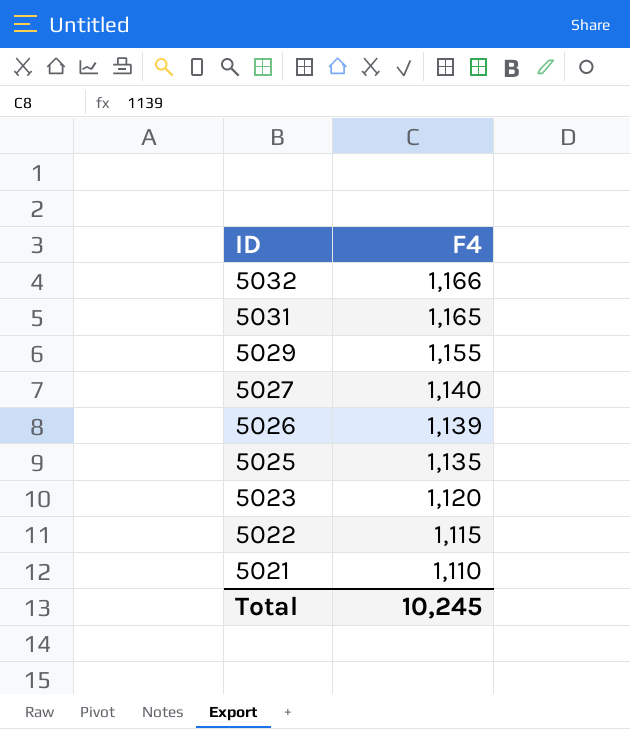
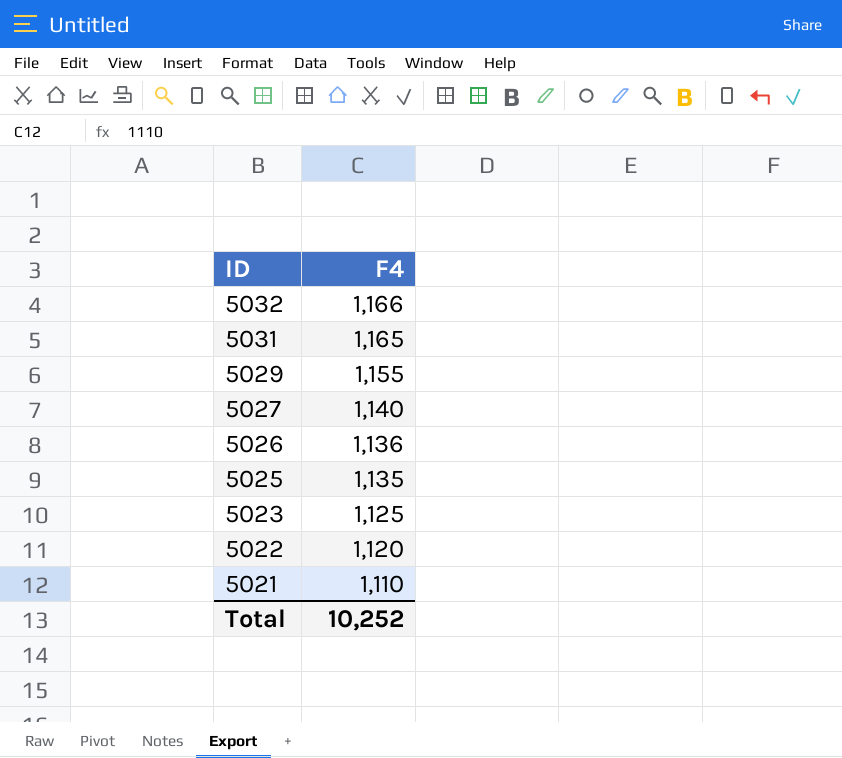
5026 | F4: 1,139 -> 1,136
5023 | F4: 1,120 -> 1,125
5022 | F4: 1,115 -> 1,120
Total | F4: 10,245 -> 10,252

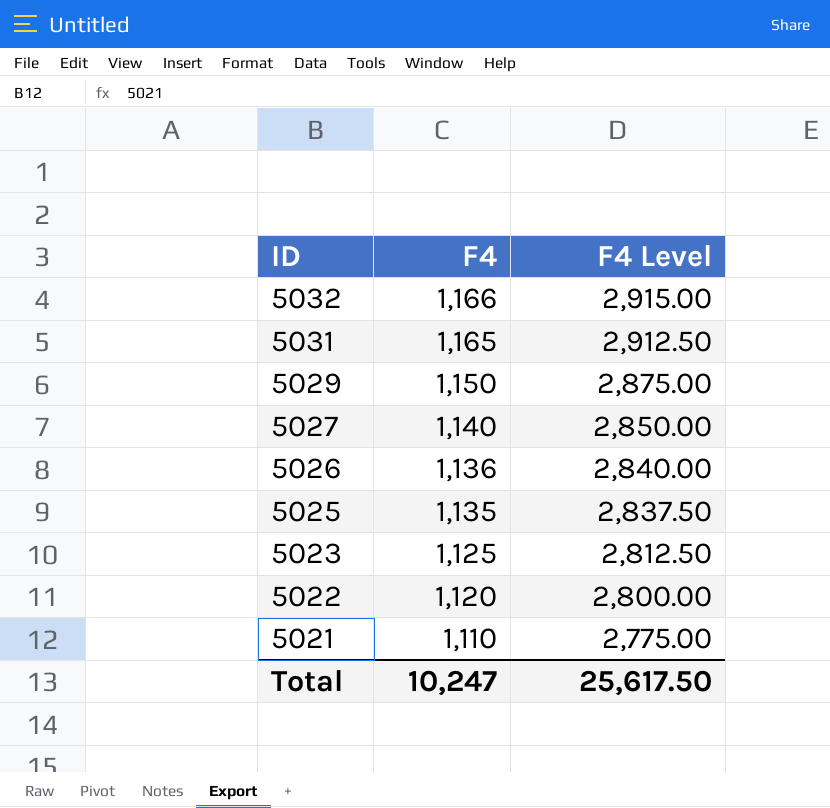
column F4 Level | formula: none -> [F4] * 2.5
5029 | F4: 1,155 -> 1,150
Total | F4: 10,252 -> 10,247

